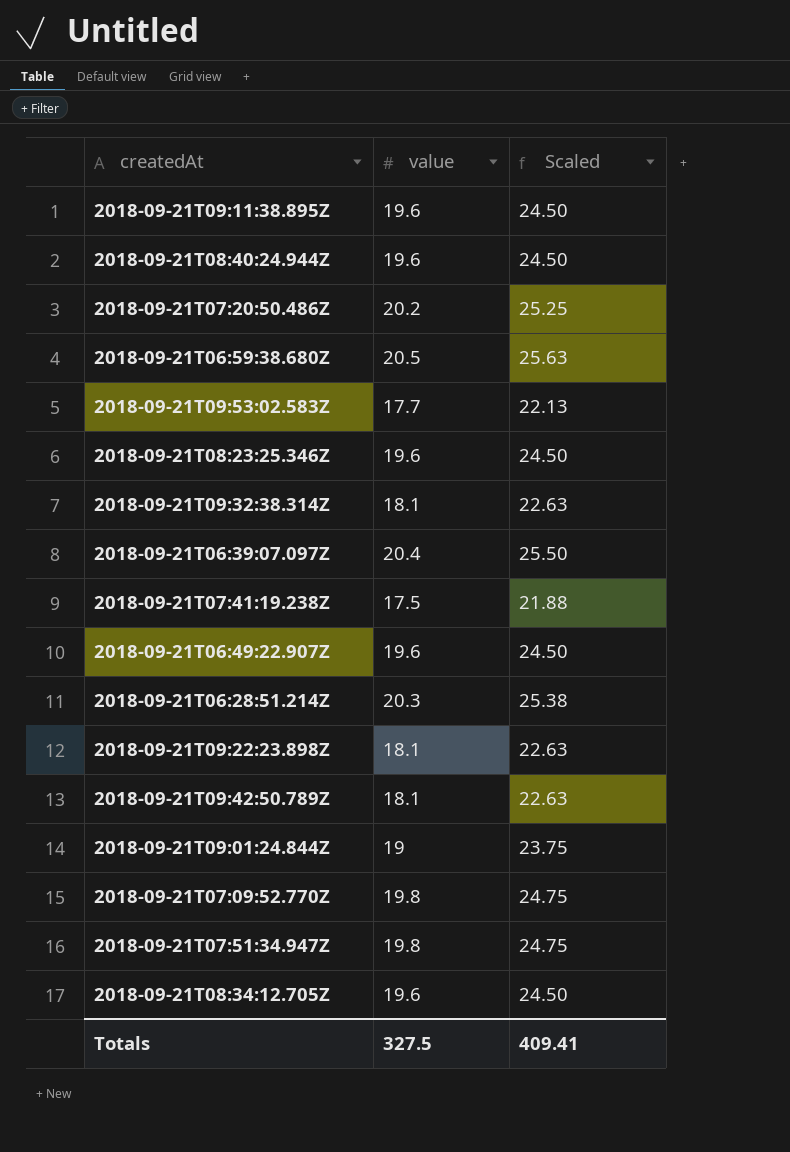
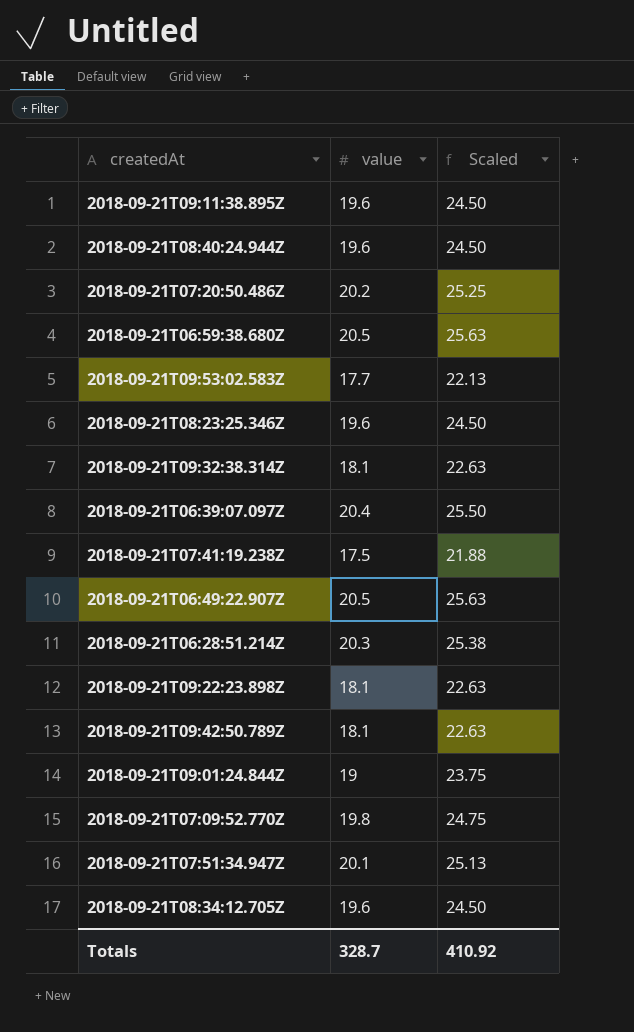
2018-09-21T06:49:22.907Z | value: 19.6 -> 20.5
2018-09-21T06:49:22.907Z | Scaled: 24.50 -> 25.63
2018-09-21T07:51:34.947Z | value: 19.8 -> 20.1
2018-09-21T07:51:34.947Z | Scaled: 24.75 -> 25.13
Totals | value: 327.5 -> 328.7
Totals | Scaled: 409.41 -> 410.92

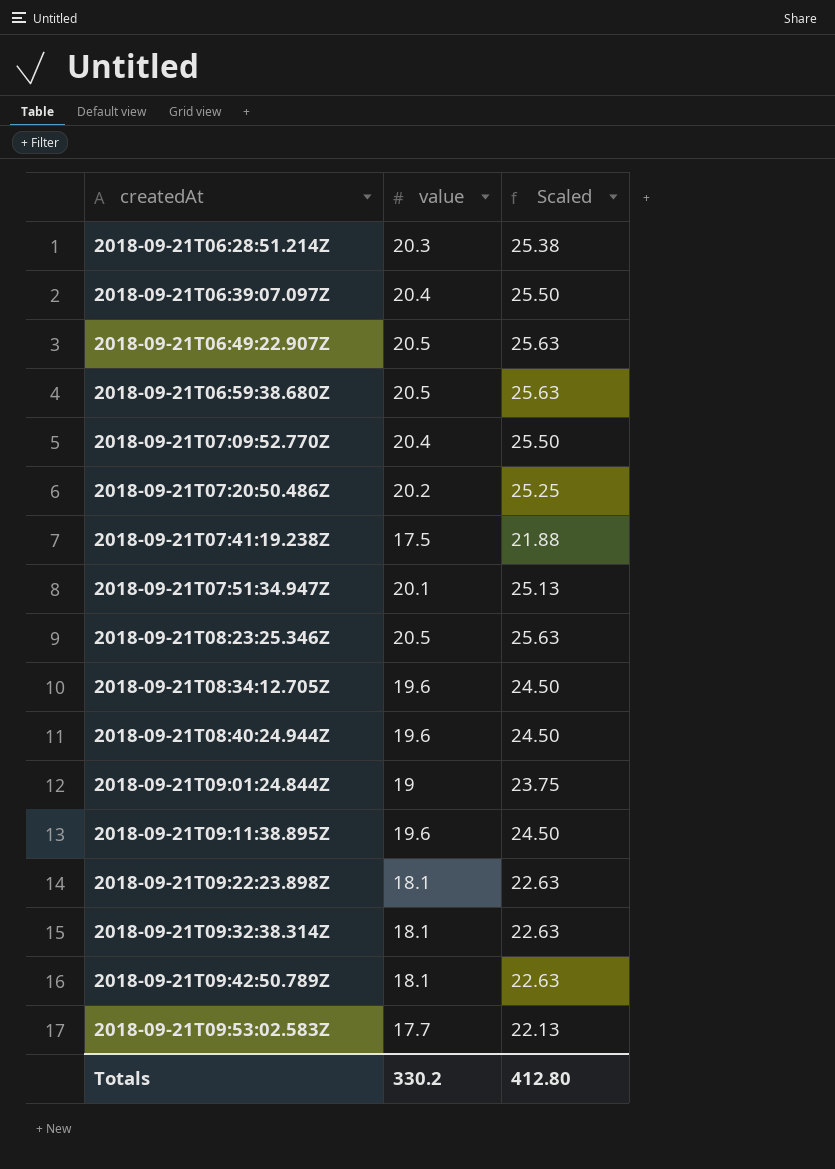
row order: none -> createdAt ascending
2018-09-21T07:09:52.770Z | value: 19.8 -> 20.4
2018-09-21T07:09:52.770Z | Scaled: 24.75 -> 25.50
2018-09-21T08:23:25.346Z | value: 19.6 -> 20.5
2018-09-21T08:23:25.346Z | Scaled: 24.50 -> 25.63
Totals | value: 328.7 -> 330.2
Totals | Scaled: 410.92 -> 412.80

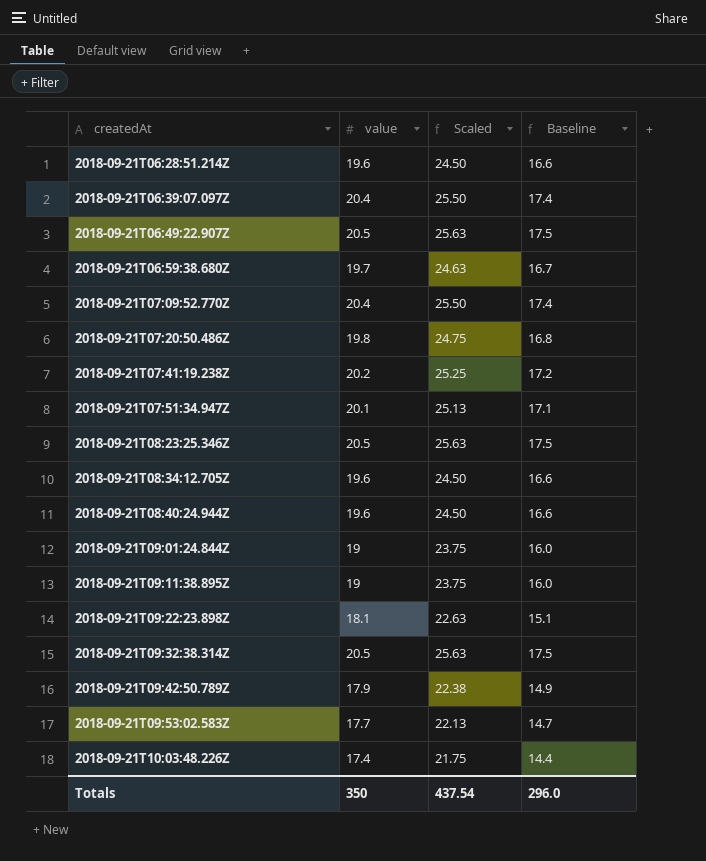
column Baseline | formula: none -> [value] - 3
2018-09-21T06:28:51.214Z | value: 20.3 -> 19.6
2018-09-21T06:28:51.214Z | Scaled: 25.38 -> 24.50
2018-09-21T06:59:38.680Z | value: 20.5 -> 19.7
2018-09-21T06:59:38.680Z | Scaled: 25.63 -> 24.63
2018-09-21T07:20:50.486Z | value: 20.2 -> 19.8
2018-09-21T07:20:50.486Z | Scaled: 25.25 -> 24.75
2018-09-21T07:41:19.238Z | value: 17.5 -> 20.2
2018-09-21T07:41:19.238Z | Scaled: 21.88 -> 25.25
2018-09-21T09:11:38.895Z | value: 19.6 -> 19
2018-09-21T09:11:38.895Z | Scaled: 24.50 -> 23.75
2018-09-21T09:32:38.314Z | value: 18.1 -> 20.5
2018-09-21T09:32:38.314Z | Scaled: 22.63 -> 25.63
2018-09-21T09:42:50.789Z | value: 18.1 -> 17.9
2018-09-21T09:42:50.789Z | Scaled: 22.63 -> 22.38
row 2018-09-21T10:03:48.226Z: none -> 17.4 | 21.75 | 14.4
Totals | value: 330.2 -> 350
Totals | Scaled: 412.80 -> 437.54

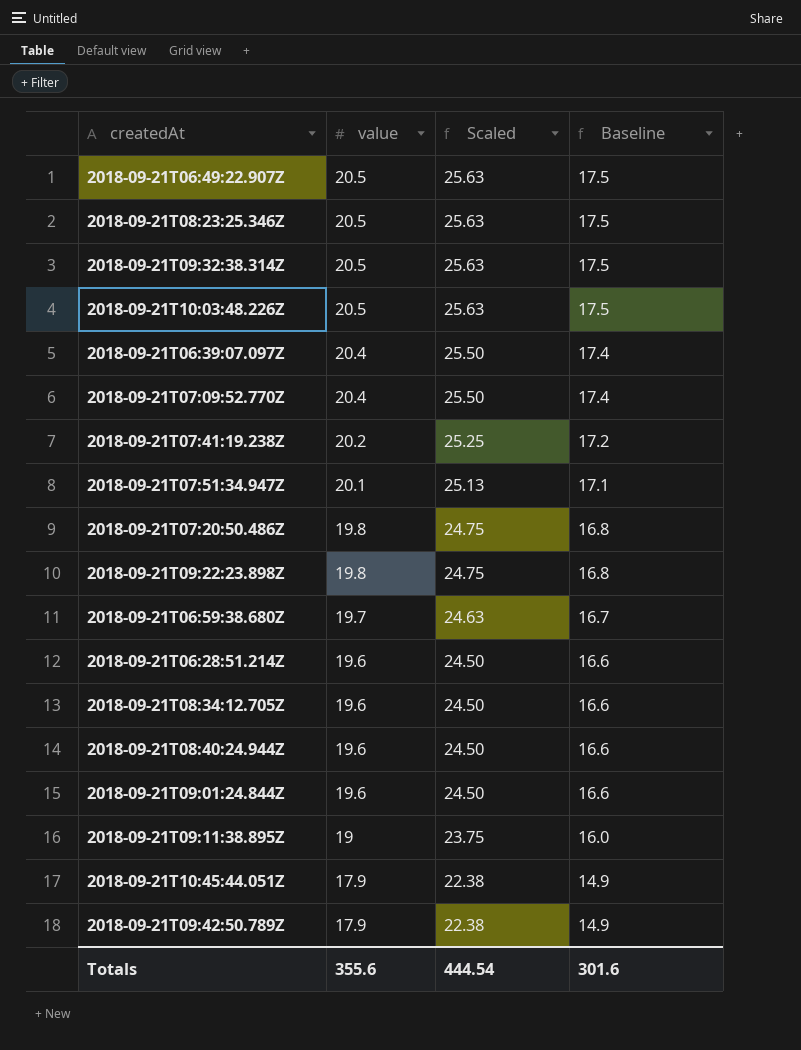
row order: createdAt ascending -> value descending
row 2018-09-21T09:53:02.583Z: 17.7 | 22.13 | 14.7 -> none
2018-09-21T10:03:48.226Z | value: 17.4 -> 20.5
2018-09-21T10:03:48.226Z | Scaled: 21.75 -> 25.63
2018-09-21T10:03:48.226Z | Baseline: 14.4 -> 17.5
2018-09-21T09:22:23.898Z | value: 18.1 -> 19.8
2018-09-21T09:22:23.898Z | Scaled: 22.63 -> 24.75
2018-09-21T09:22:23.898Z | Baseline: 15.1 -> 16.8
2018-09-21T09:01:24.844Z | value: 19 -> 19.6
2018-09-21T09:01:24.844Z | Scaled: 23.75 -> 24.50
2018-09-21T09:01:24.844Z | Baseline: 16.0 -> 16.6
row 2018-09-21T10:45:44.051Z: none -> 17.9 | 22.38 | 14.9
Totals | value: 350 -> 355.6
Totals | Scaled: 437.54 -> 444.54
Totals | Baseline: 296.0 -> 301.6

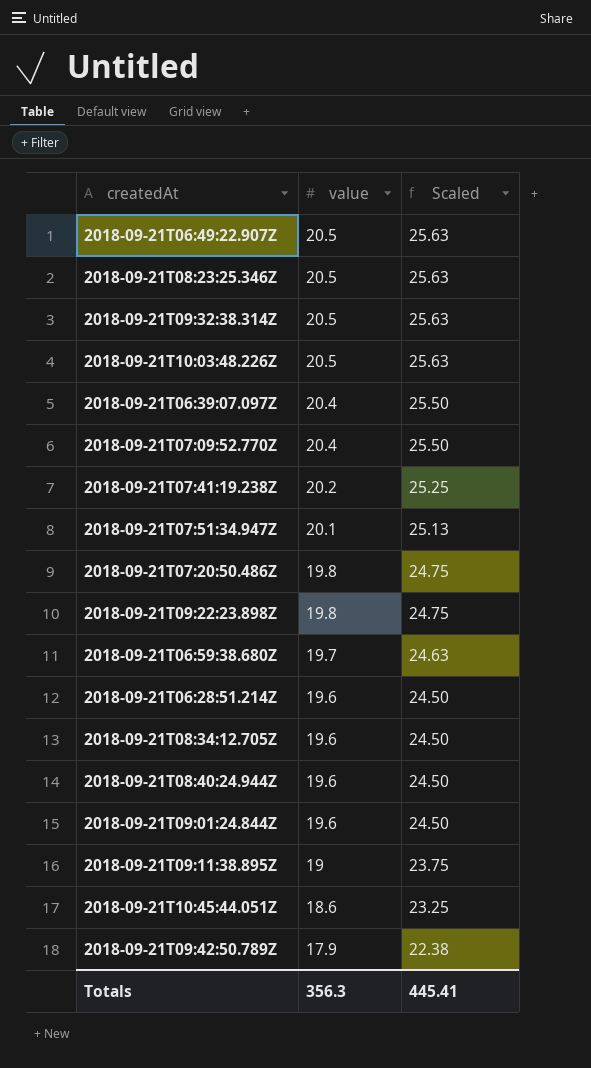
column Baseline | formula: [value] - 3 -> none
2018-09-21T10:45:44.051Z | value: 17.9 -> 18.6
2018-09-21T10:45:44.051Z | Scaled: 22.38 -> 23.25
Totals | value: 355.6 -> 356.3
Totals | Scaled: 444.54 -> 445.41

